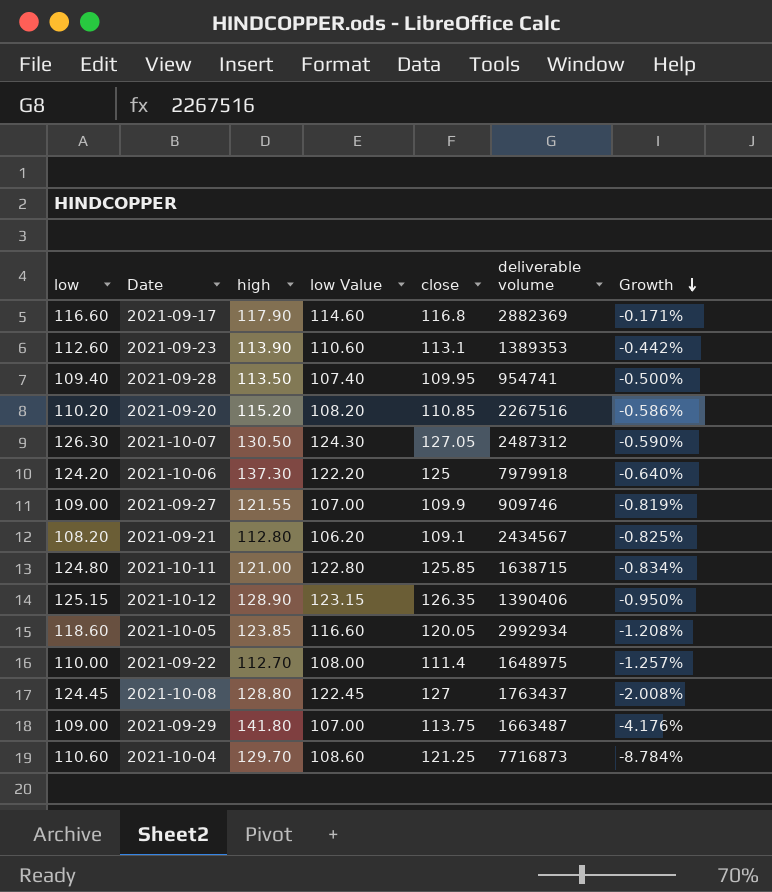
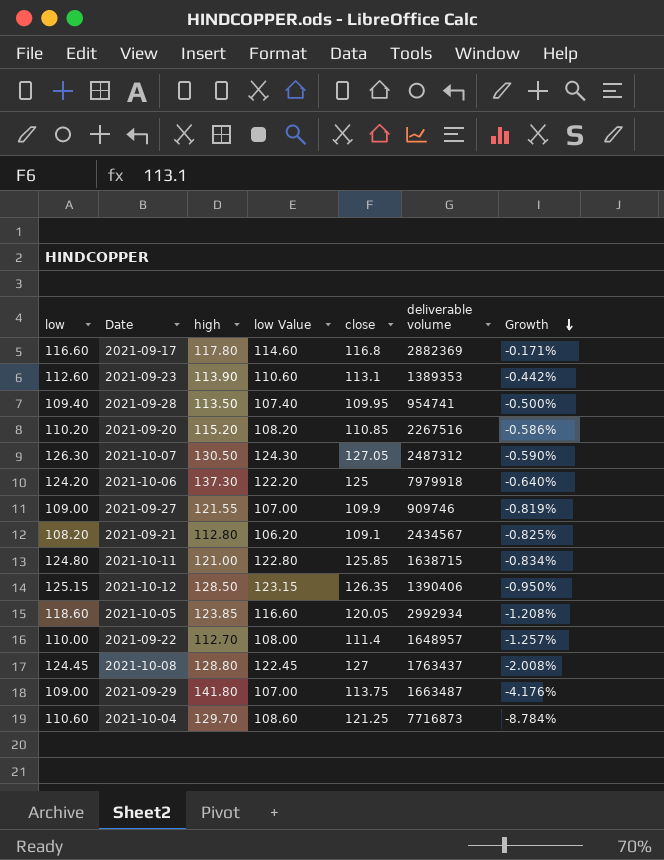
2021-09-17 | high: 117.90 -> 117.80
2021-10-12 | high: 128.90 -> 128.50
2021-09-22 | deliverable volume: 1648975 -> 1648957

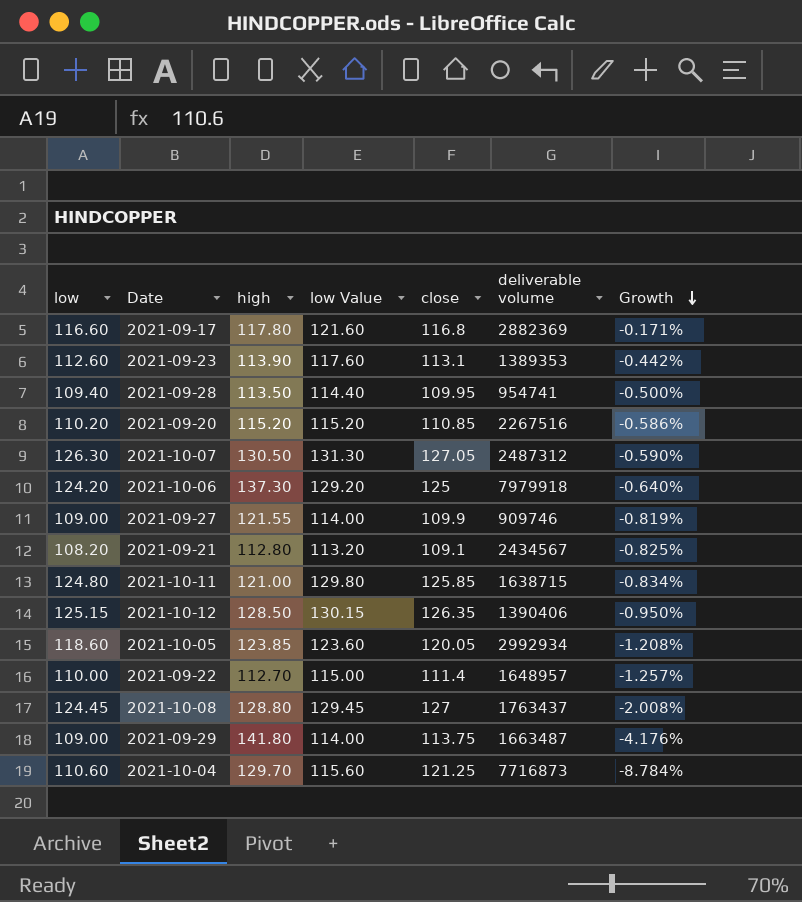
column low Value | formula: [low] - 2 -> [low] + 5

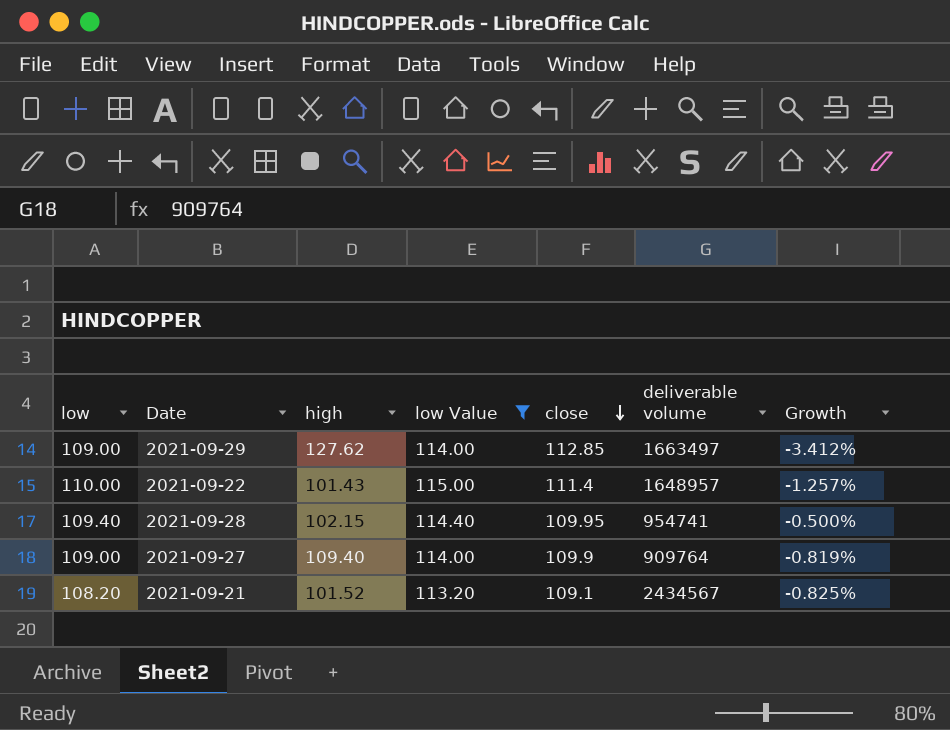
filter: none -> low Value <= 115.00
row order: Growth descending -> close descending
2021-09-29 | high: 141.80 -> 127.62
2021-09-29 | close: 113.75 -> 112.85
2021-09-29 | deliverable volume: 1663487 -> 1663497
2021-09-29 | Growth: -4.176% -> -3.412%
2021-09-22 | high: 112.70 -> 101.43
2021-09-28 | high: 113.50 -> 102.15
2021-09-27 | high: 121.55 -> 109.40
2021-09-27 | deliverable volume: 909746 -> 909764
2021-09-21 | high: 112.80 -> 101.52

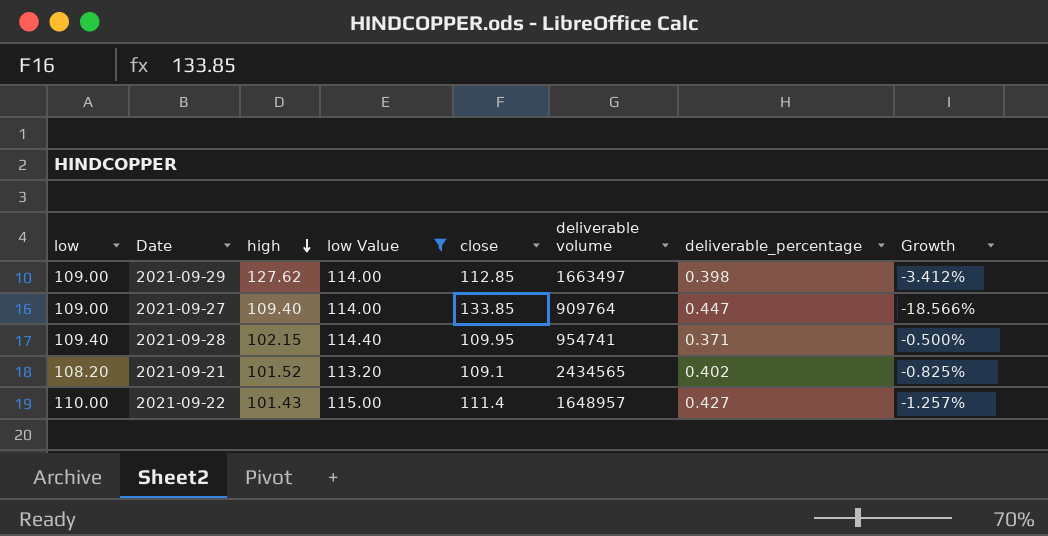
row order: close descending -> high descending
column deliverable_percentage | position: none -> 7
2021-09-27 | close: 109.9 -> 133.85
2021-09-27 | Growth: -0.819% -> -18.566%
2021-09-21 | deliverable volume: 2434567 -> 2434565

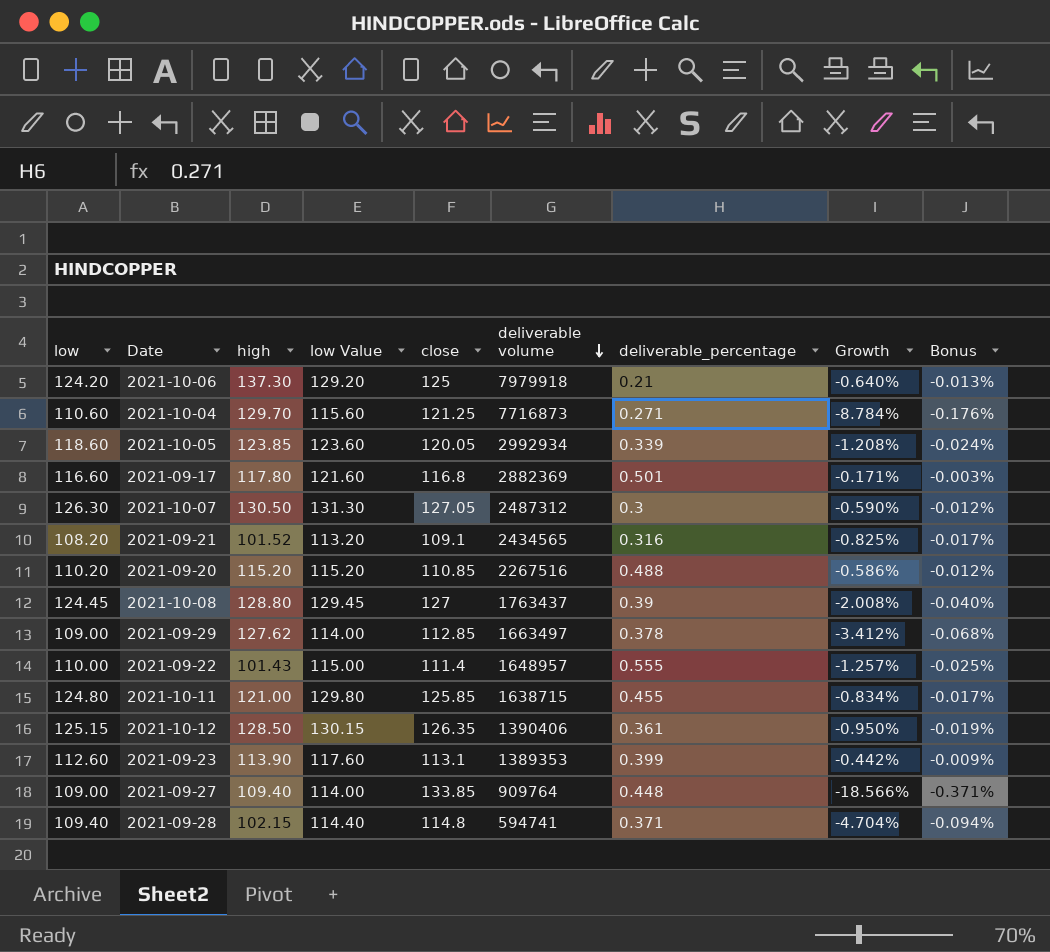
filter: low Value <= 115.00 -> none
row order: high descending -> deliverable volume descending
column Bonus | formula: none -> [Growth] * 0.02
2021-09-21 | deliverable_percentage: 0.402 -> 0.316
2021-09-29 | deliverable_percentage: 0.398 -> 0.378
2021-09-22 | deliverable_percentage: 0.427 -> 0.555
2021-09-27 | deliverable_percentage: 0.447 -> 0.448
2021-09-28 | close: 109.95 -> 114.8
2021-09-28 | deliverable volume: 954741 -> 594741
2021-09-28 | Growth: -0.500% -> -4.704%

